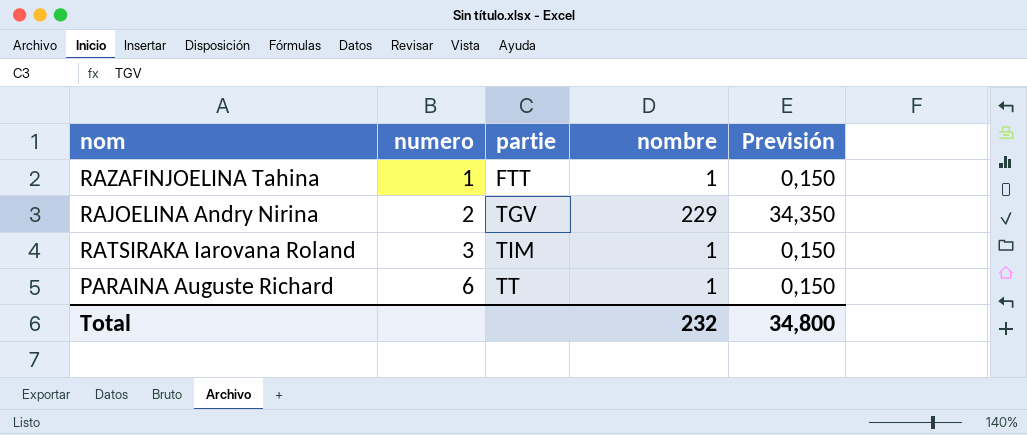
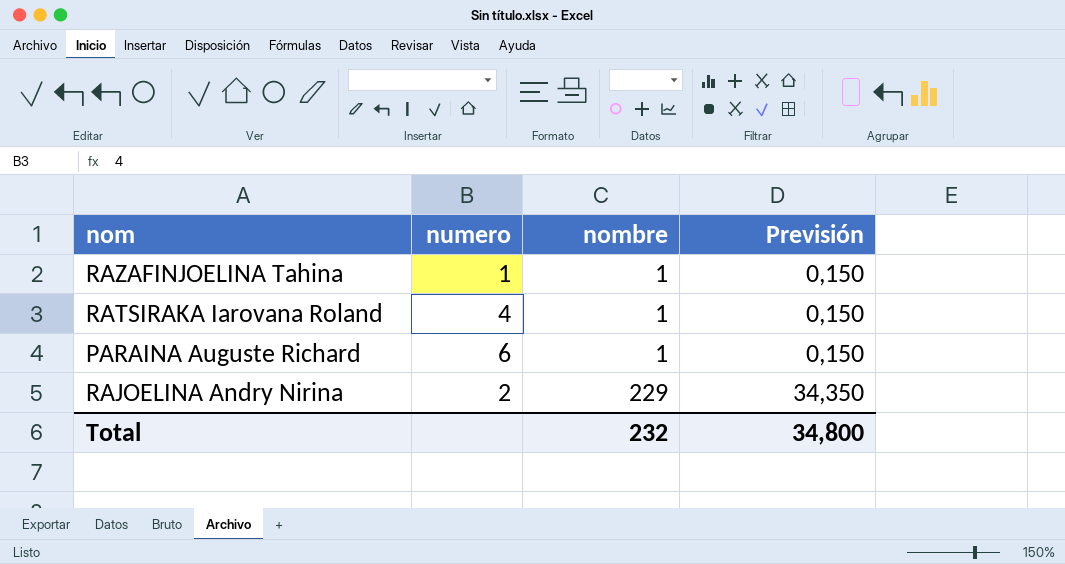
row order: numero ascending -> nombre ascending
column partie | position: 3 -> none
RATSIRAKA Iarovana Roland | numero: 3 -> 4

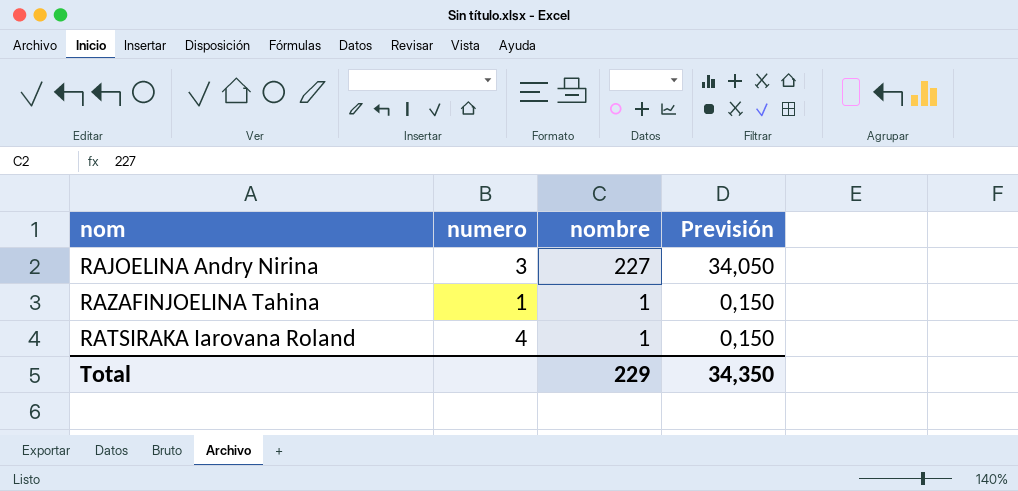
row order: nombre ascending -> nombre descending
row PARAINA Auguste Richard: 6 | 1 | 0,150 -> none
RAJOELINA Andry Nirina | numero: 2 -> 3
RAJOELINA Andry Nirina | nombre: 229 -> 227
RAJOELINA Andry Nirina | Previsión: 34,350 -> 34,050
Total | nombre: 232 -> 229
Total | Previsión: 34,800 -> 34,350

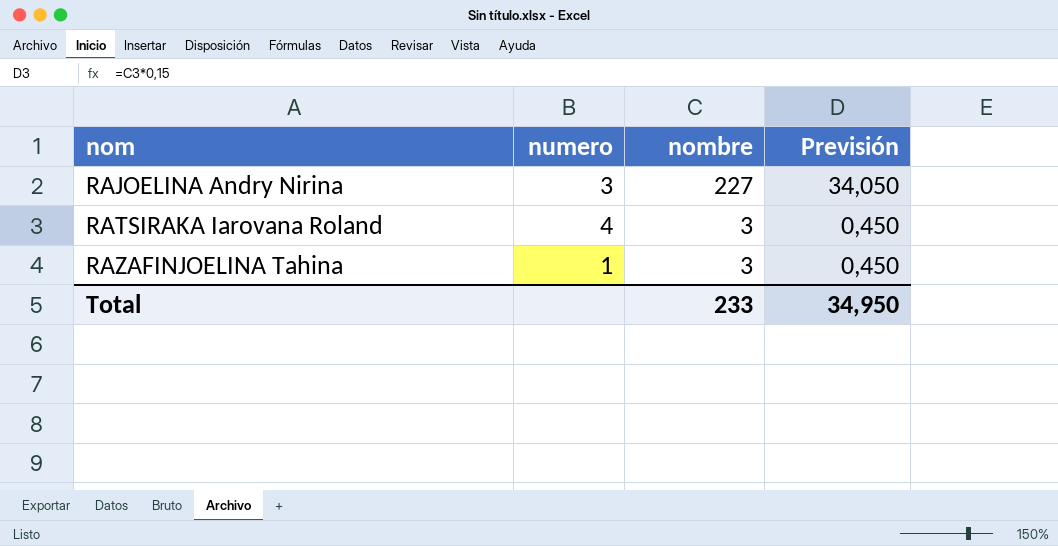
row order: nombre descending -> nom ascending
RATSIRAKA Iarovana Roland | nombre: 1 -> 3
RATSIRAKA Iarovana Roland | Previsión: 0,150 -> 0,450
RAZAFINJOELINA Tahina | nombre: 1 -> 3
RAZAFINJOELINA Tahina | Previsión: 0,150 -> 0,450
Total | nombre: 229 -> 233
Total | Previsión: 34,350 -> 34,950

